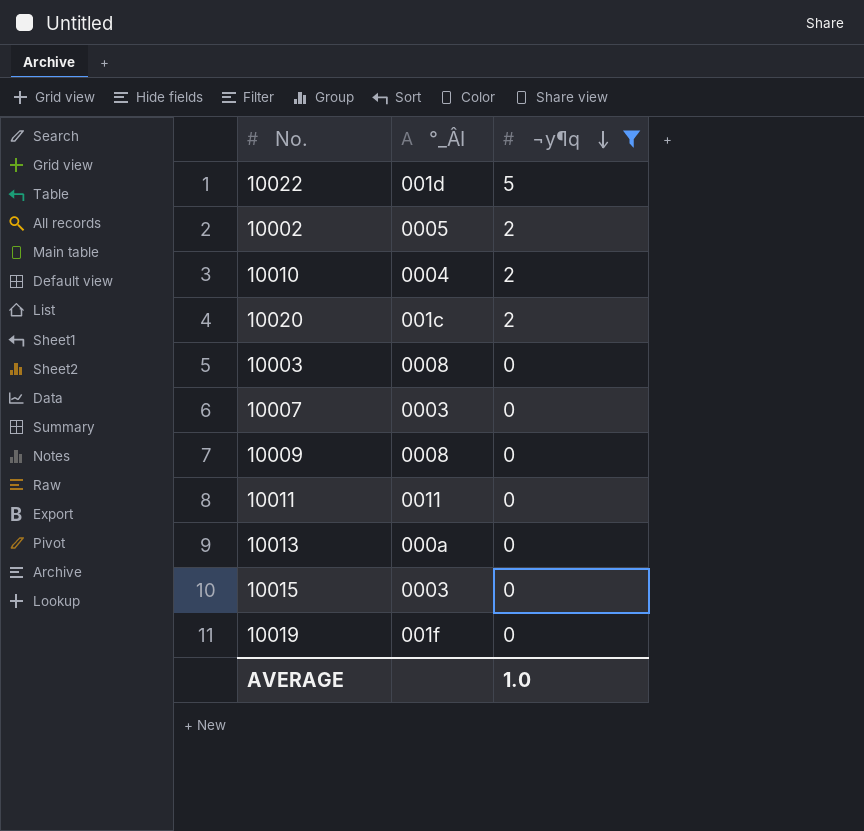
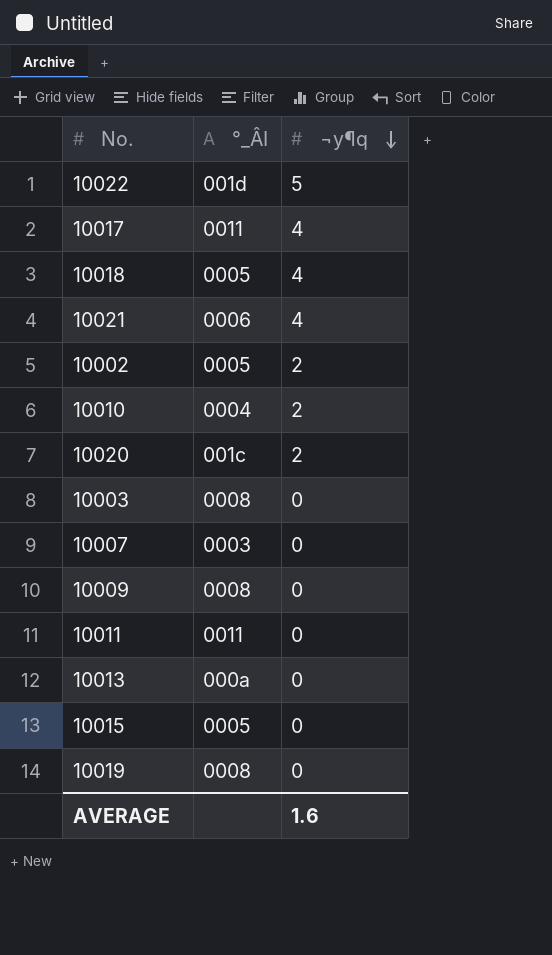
filter: ¬y¶q != 4 -> none
10015 | °_ÂI: 0003 -> 0005
10019 | °_ÂI: 001f -> 0008
AVERAGE | ¬y¶q: 1.0 -> 1.6

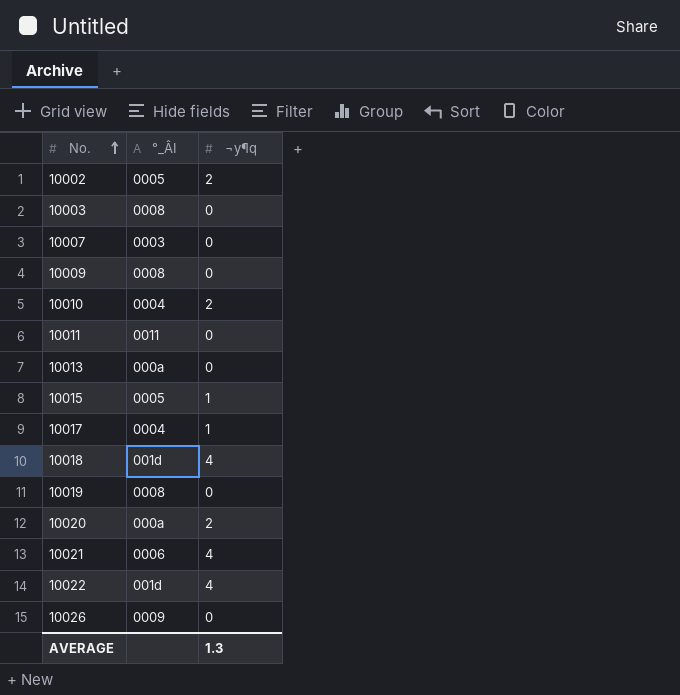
row order: ¬y¶q descending -> No. ascending
10015 | ¬y¶q: 0 -> 1
10017 | °_ÂI: 0011 -> 0004
10017 | ¬y¶q: 4 -> 1
10018 | °_ÂI: 0005 -> 001d
10020 | °_ÂI: 001c -> 000a
10022 | ¬y¶q: 5 -> 4
row 10026: none -> 0009 | 0
AVERAGE | ¬y¶q: 1.6 -> 1.3

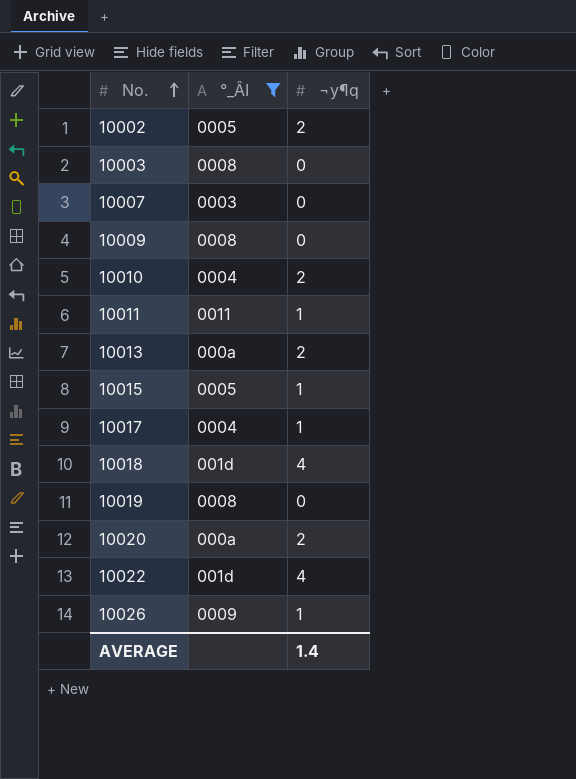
filter: none -> °_ÂI != 0006
10011 | ¬y¶q: 0 -> 1
10013 | ¬y¶q: 0 -> 2
10026 | ¬y¶q: 0 -> 1
AVERAGE | ¬y¶q: 1.3 -> 1.4

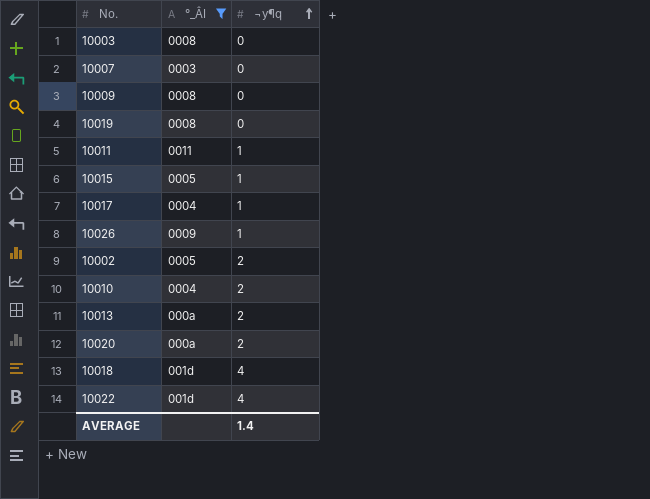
row order: No. ascending -> ¬y¶q ascending

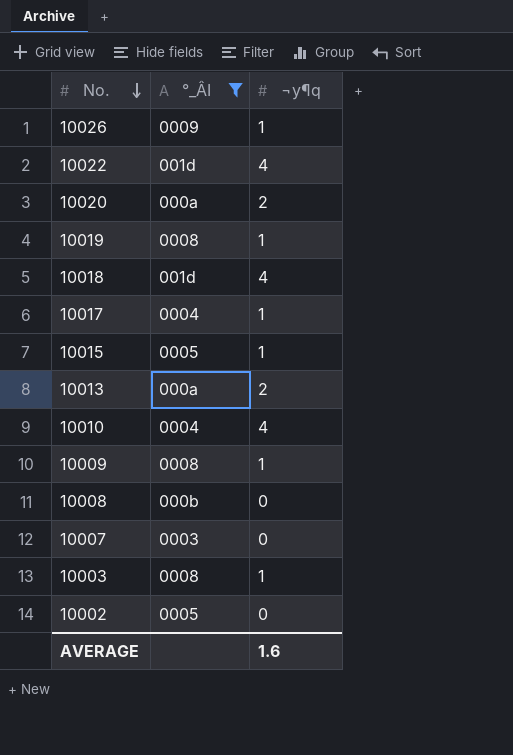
row order: ¬y¶q ascending -> No. descending
row 10011: 0011 | 1 -> none
10019 | ¬y¶q: 0 -> 1
10010 | ¬y¶q: 2 -> 4
10009 | ¬y¶q: 0 -> 1
row 10008: none -> 000b | 0
10003 | ¬y¶q: 0 -> 1
10002 | ¬y¶q: 2 -> 0
AVERAGE | ¬y¶q: 1.4 -> 1.6

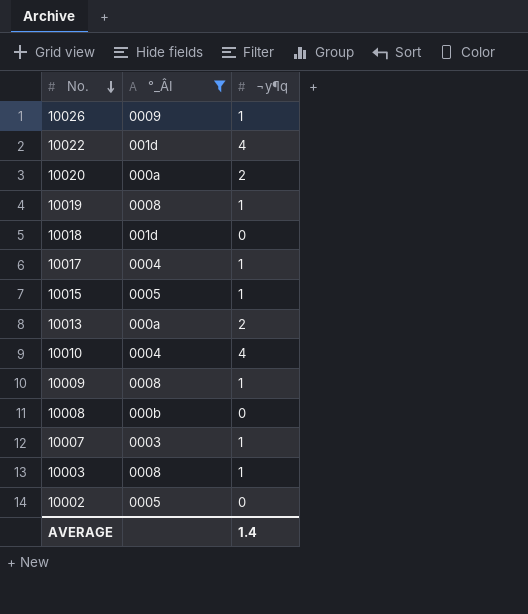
10018 | ¬y¶q: 4 -> 0
10007 | ¬y¶q: 0 -> 1
AVERAGE | ¬y¶q: 1.6 -> 1.4

